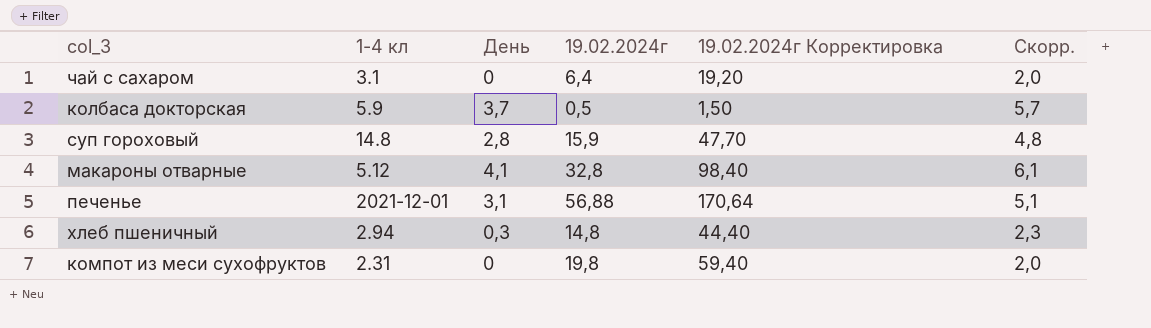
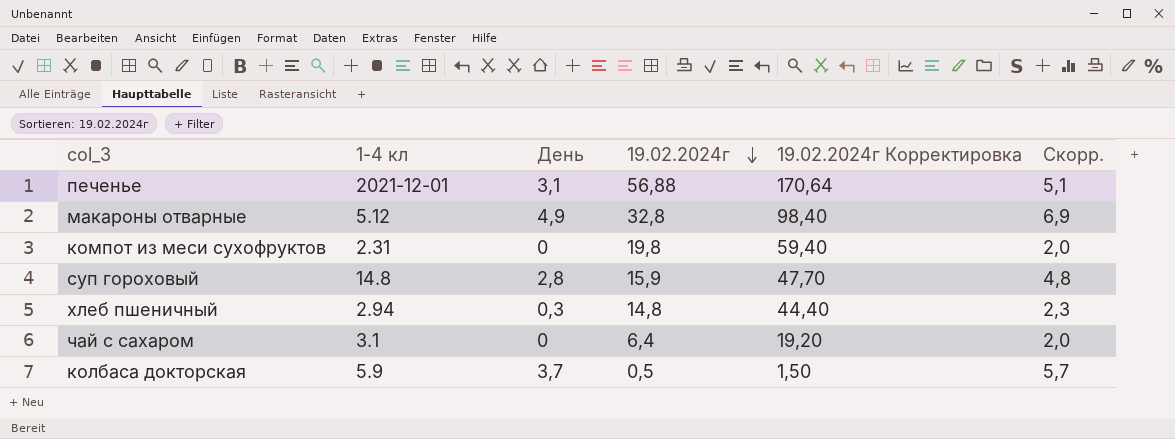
row order: none -> 19.02.2024г descending
макароны отварные | День: 4,1 -> 4,9
макароны отварные | Скорр.: 6,1 -> 6,9

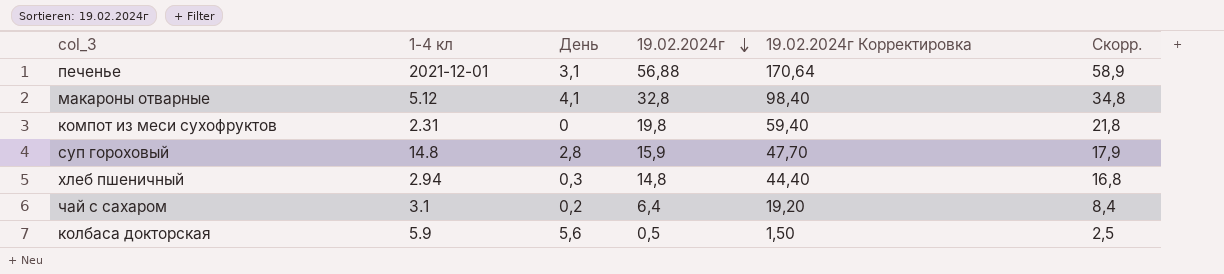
column Скорр. | formula: [День] + 2 -> [19.02.2024г] + 2
макароны отварные | День: 4,9 -> 4,1
чай с сахаром | День: 0 -> 0,2
колбаса докторская | День: 3,7 -> 5,6

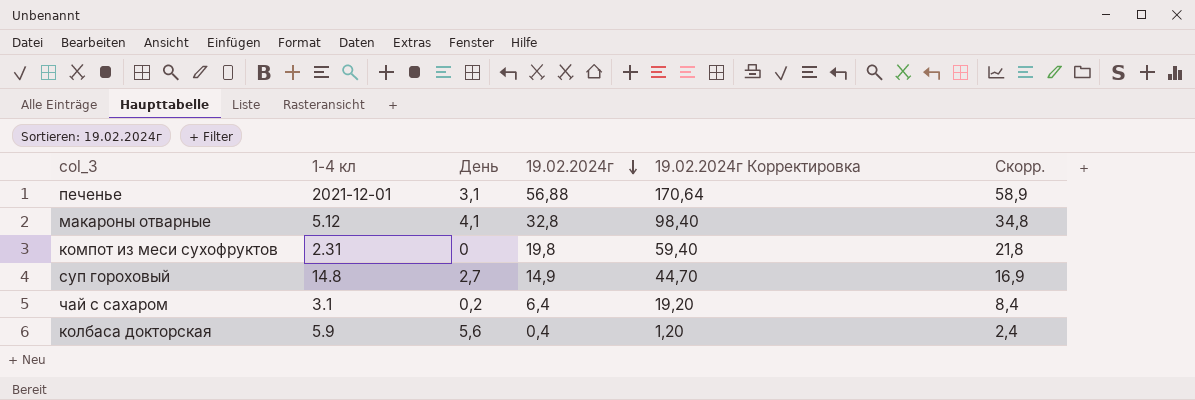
row хлеб пшеничный: 2.94 | 0,3 | 14,8 | 44,40 | 16,8 -> none
суп гороховый | День: 2,8 -> 2,7
суп гороховый | 19.02.2024г: 15,9 -> 14,9
суп гороховый | 19.02.2024г Корректировка: 47,70 -> 44,70
суп гороховый | Скорр.: 17,9 -> 16,9
колбаса докторская | 19.02.2024г: 0,5 -> 0,4
колбаса докторская | 19.02.2024г Корректировка: 1,50 -> 1,20
колбаса докторская | Скорр.: 2,5 -> 2,4

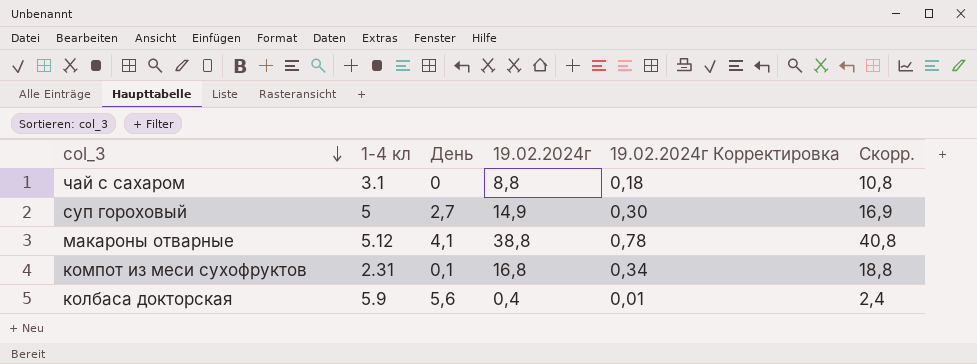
row order: 19.02.2024г descending -> col_3 descending
column 19.02.2024г Корректировка | formula: [19.02.2024г] * 3 -> [19.02.2024г] * 0,02
row печенье: 2021-12-01 | 3,1 | 56,88 | 170,64 | 58,9 -> none
чай с сахаром | День: 0,2 -> 0
чай с сахаром | 19.02.2024г: 6,4 -> 8,8
чай с сахаром | Скорр.: 8,4 -> 10,8
суп гороховый | 1-4 кл: 14.8 -> 5
макароны отварные | 19.02.2024г: 32,8 -> 38,8
макароны отварные | Скорр.: 34,8 -> 40,8
компот из меси сухофруктов | День: 0 -> 0,1
компот из меси сухофруктов | 19.02.2024г: 19,8 -> 16,8
компот из меси сухофруктов | Скорр.: 21,8 -> 18,8

